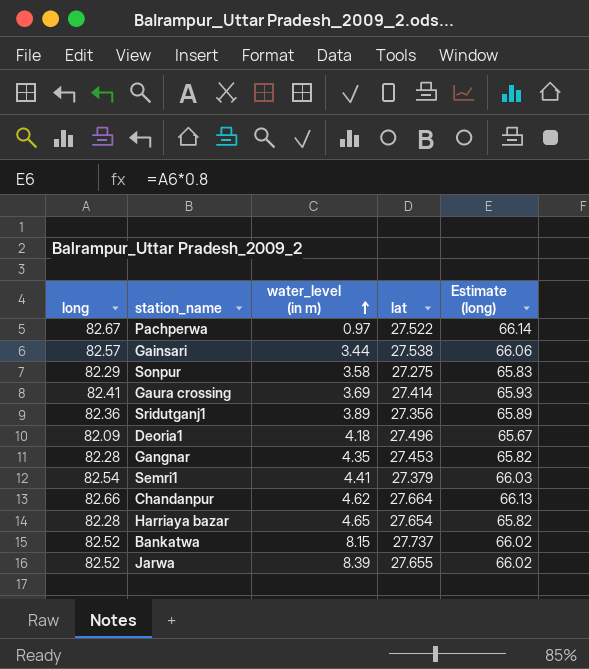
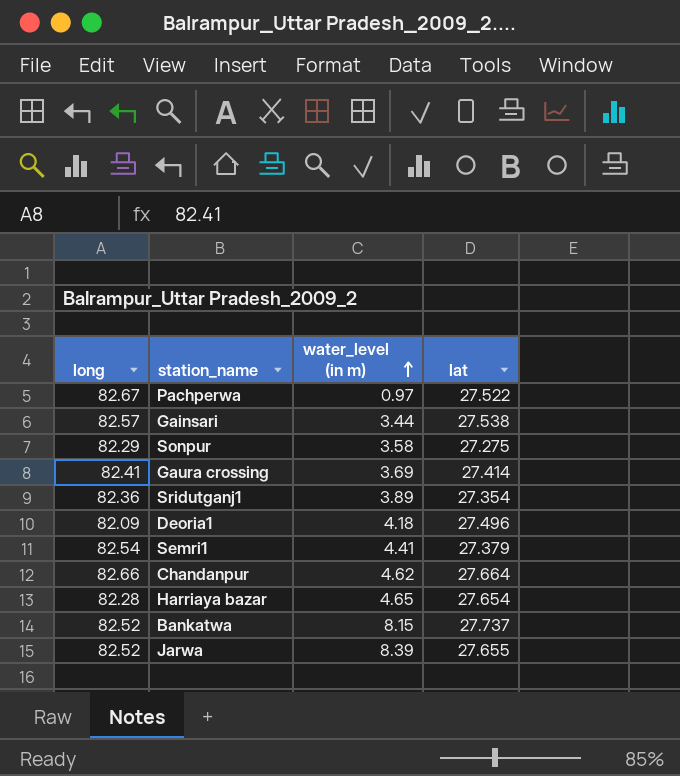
column Estimate (long) | formula: [long] * 0.8 -> none
row Gangnar: 82.28 | 4.35 | 27.453 | 65.82 -> none
Sridutganj1 | lat: 27.356 -> 27.354

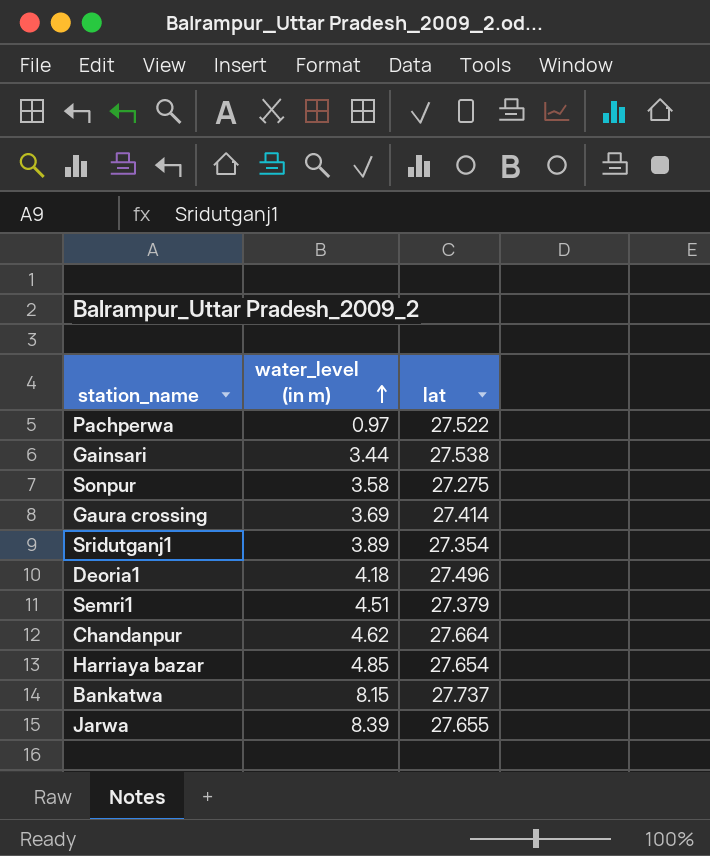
column long | position: 1 -> none
Semri1 | water_level (in m): 4.41 -> 4.51
Harriaya bazar | water_level (in m): 4.65 -> 4.85

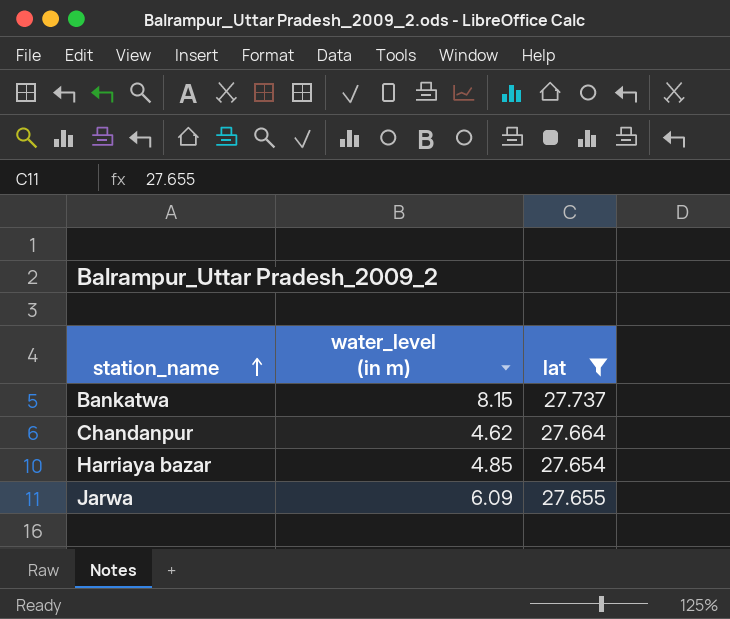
filter: none -> lat >= 27.654
row order: water_level (in m) ascending -> station_name ascending
Jarwa | water_level (in m): 8.39 -> 6.09

